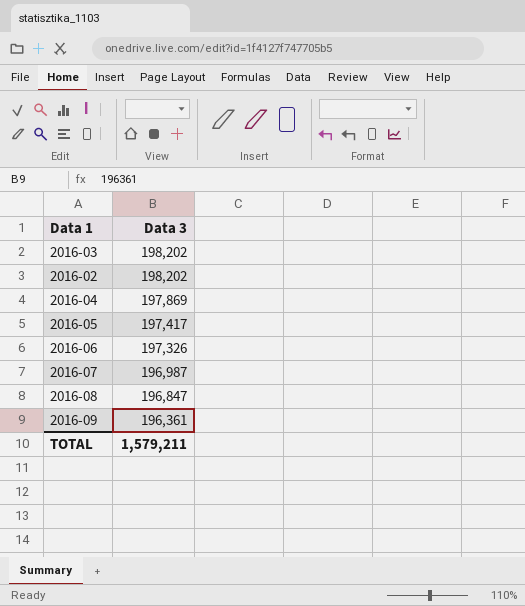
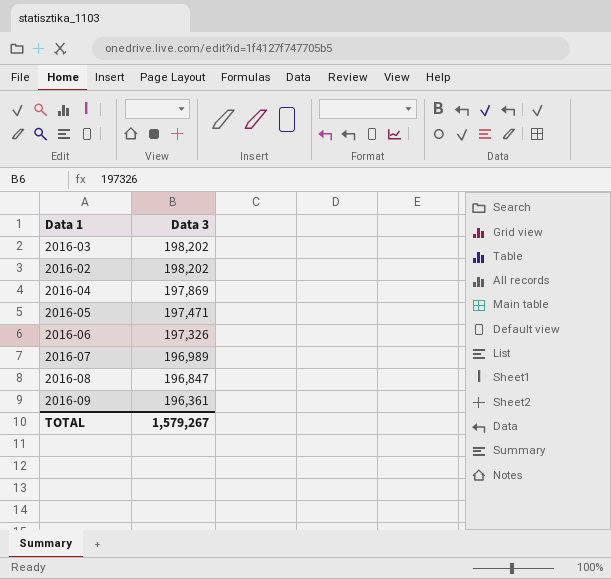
2016-05 | Data 3: 197,417 -> 197,471
2016-07 | Data 3: 196,987 -> 196,989
TOTAL | Data 3: 1,579,211 -> 1,579,267

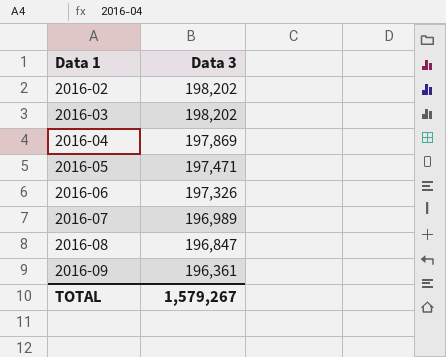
row order: Data 3 descending -> Data 1 ascending

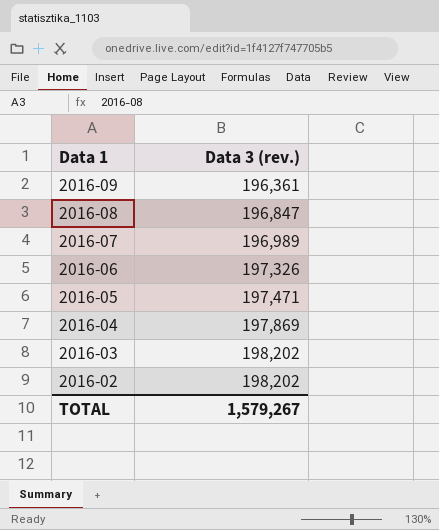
row order: Data 1 ascending -> Data 1 descending
column name: Data 3 -> Data 3 (rev.)

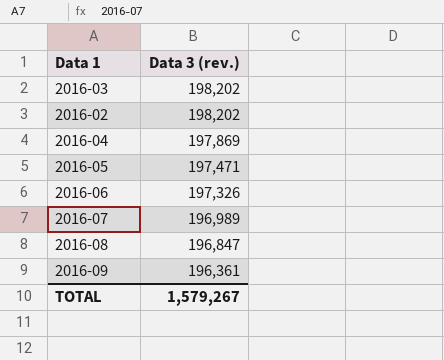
row order: Data 1 descending -> Data 3 (rev.) descending

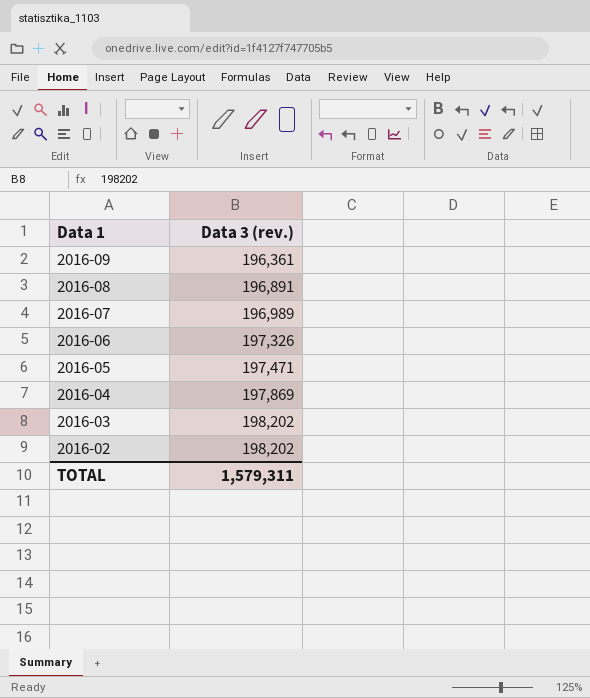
row order: Data 3 (rev.) descending -> Data 1 descending
2016-08 | Data 3 (rev.): 196,847 -> 196,891
TOTAL | Data 3 (rev.): 1,579,267 -> 1,579,311

